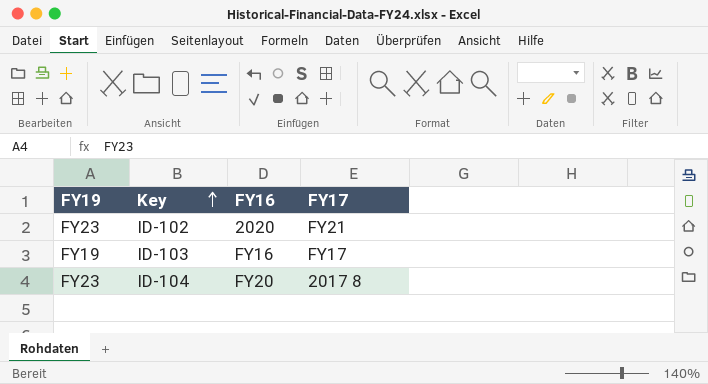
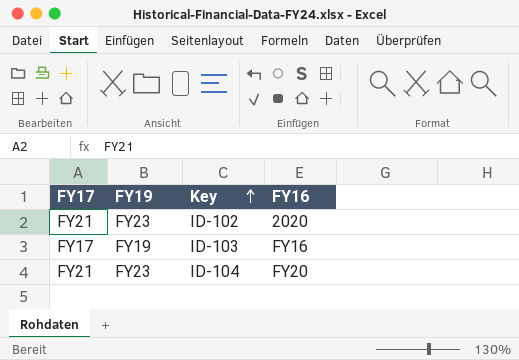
column FY17 | position: 4 -> 1
ID-104 | FY17: 2017 8 -> FY21

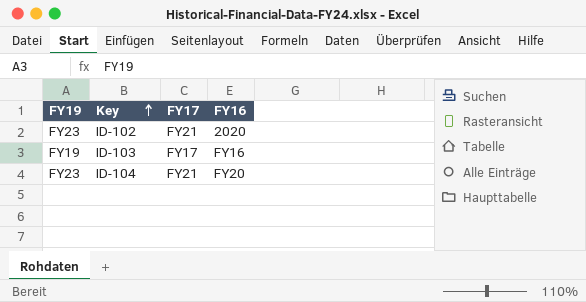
column FY17 | position: 1 -> 3

